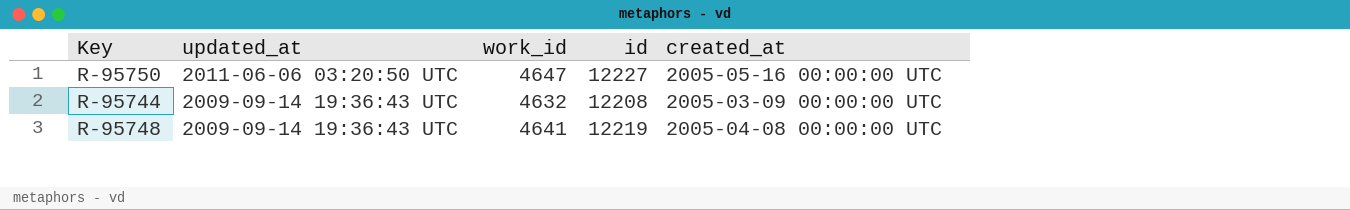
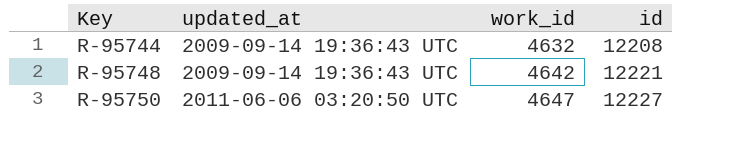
row order: updated_at descending -> Key ascending
column created_at | position: 5 -> none
R-95748 | work_id: 4641 -> 4642
R-95748 | id: 12219 -> 12221

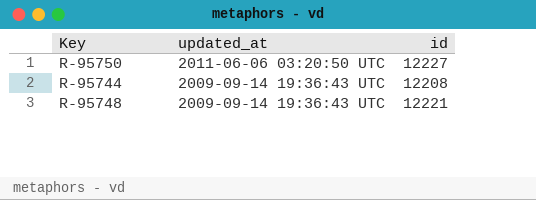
row order: Key ascending -> updated_at descending
column work_id | position: 3 -> none

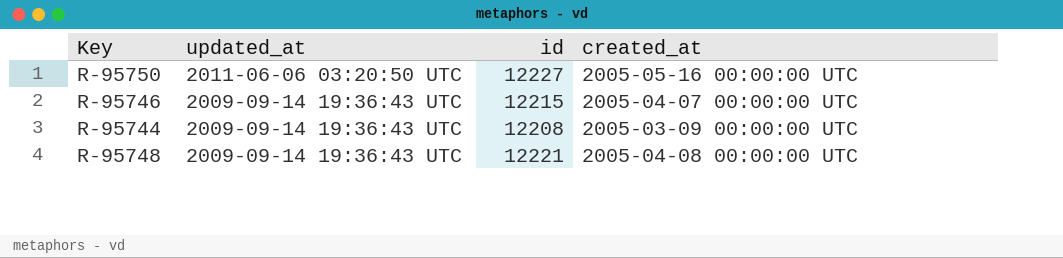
column created_at | position: none -> 4
row R-95746: none -> 2009-09-14 19:36:43 UTC | 12215 | 2005-04-07 00:00:00 UTC

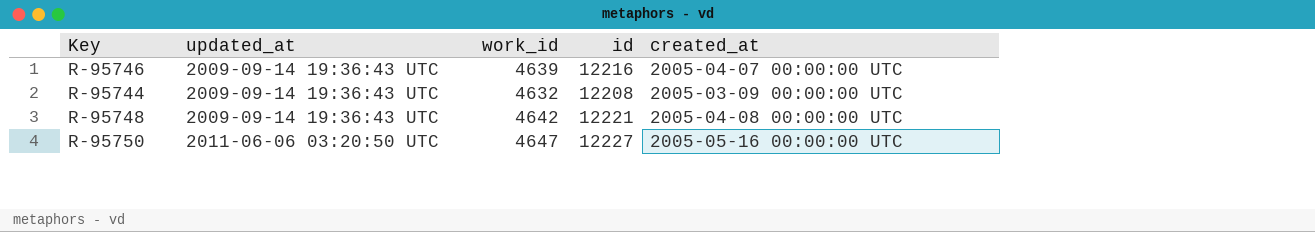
row order: updated_at descending -> updated_at ascending
column work_id | position: none -> 3
R-95746 | id: 12215 -> 12216

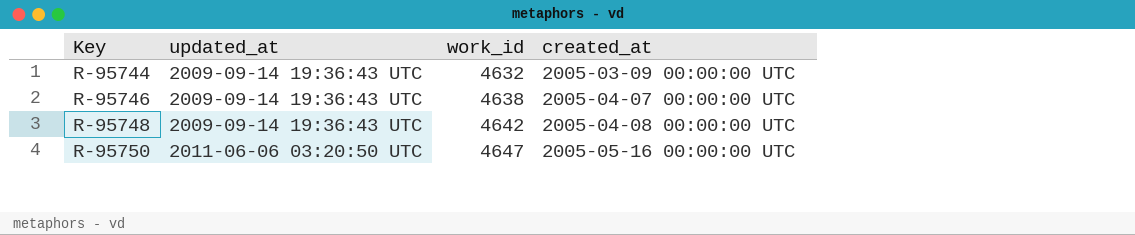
row order: updated_at ascending -> Key ascending
column id | position: 4 -> none
R-95746 | work_id: 4639 -> 4638

